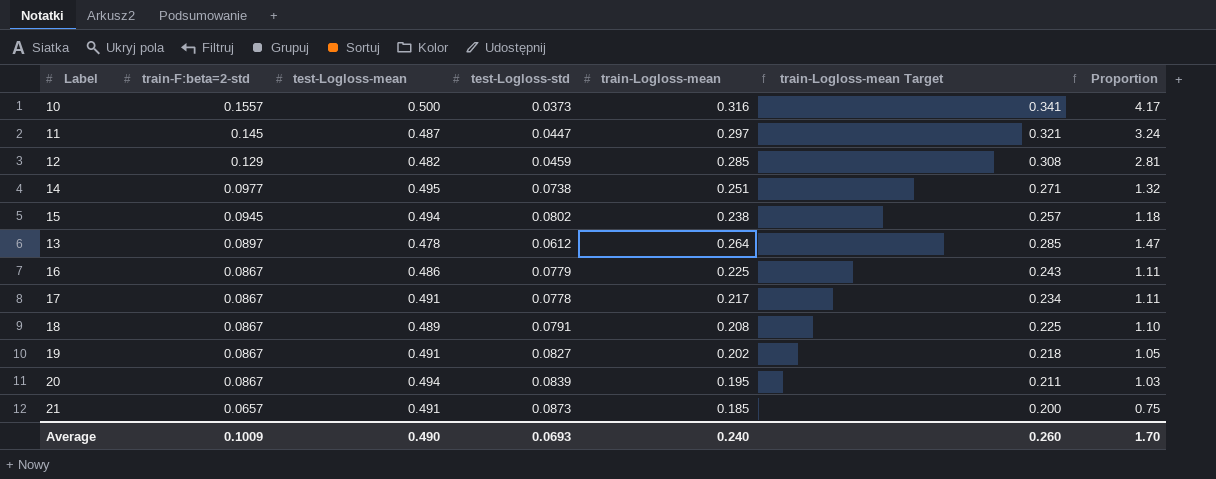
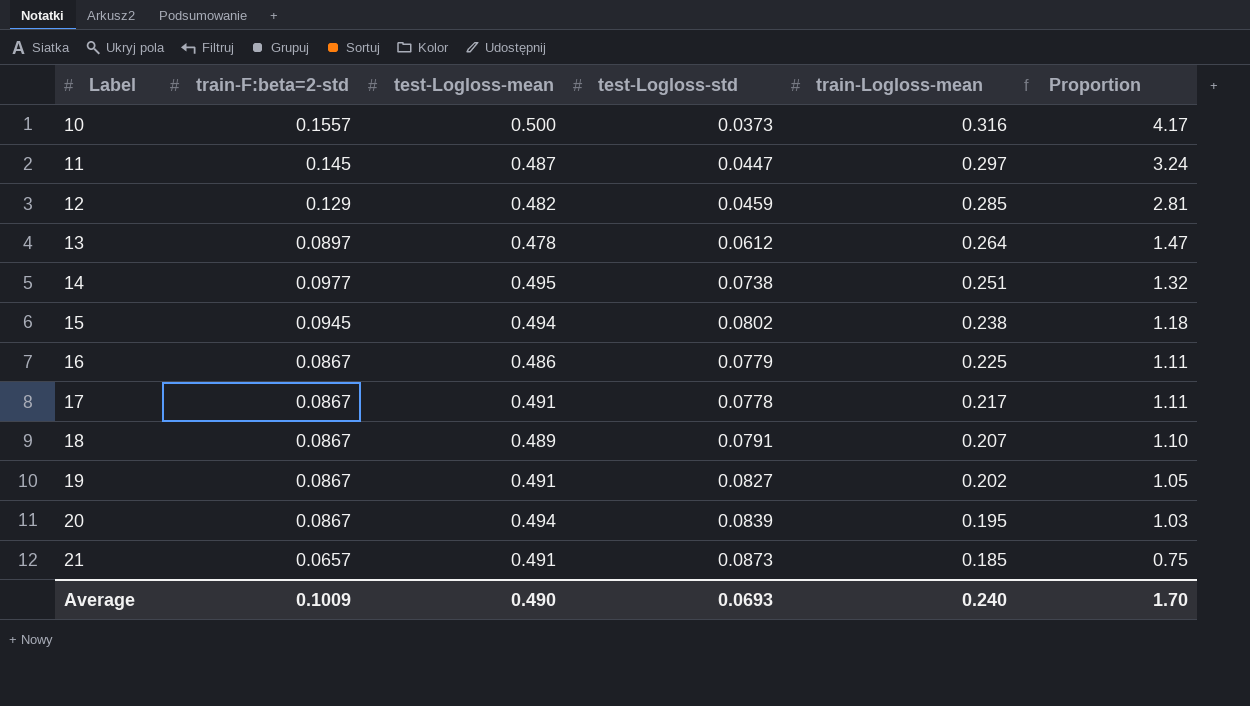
row order: train-F:beta=2-std descending -> Label ascending
column train-Logloss-mean Target | formula: [train-Logloss-mean] * 1.08 -> none
18 | train-Logloss-mean: 0.208 -> 0.207

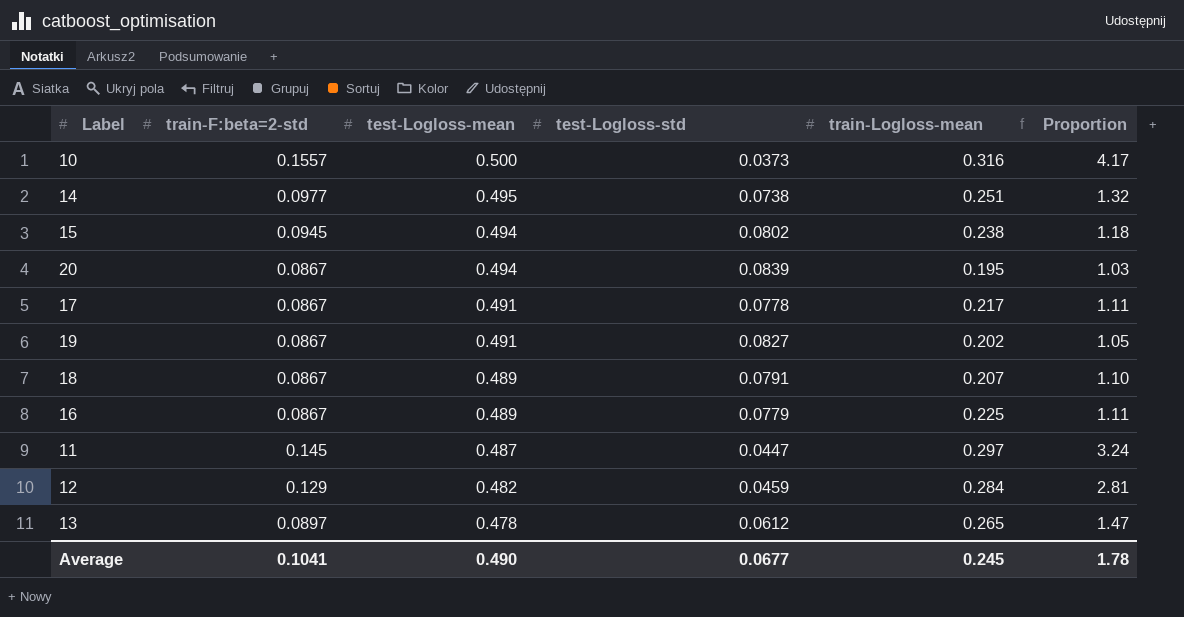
row order: Label ascending -> test-Logloss-mean descending
row 21: 0.0657 | 0.491 | 0.0873 | 0.185 | 0.75 -> none
16 | test-Logloss-mean: 0.486 -> 0.489
12 | train-Logloss-mean: 0.285 -> 0.284
13 | train-Logloss-mean: 0.264 -> 0.265
Average | train-F:beta=2-std: 0.1009 -> 0.1041
Average | test-Logloss-std: 0.0693 -> 0.0677
Average | train-Logloss-mean: 0.240 -> 0.245
Average | Proportion: 1.70 -> 1.78

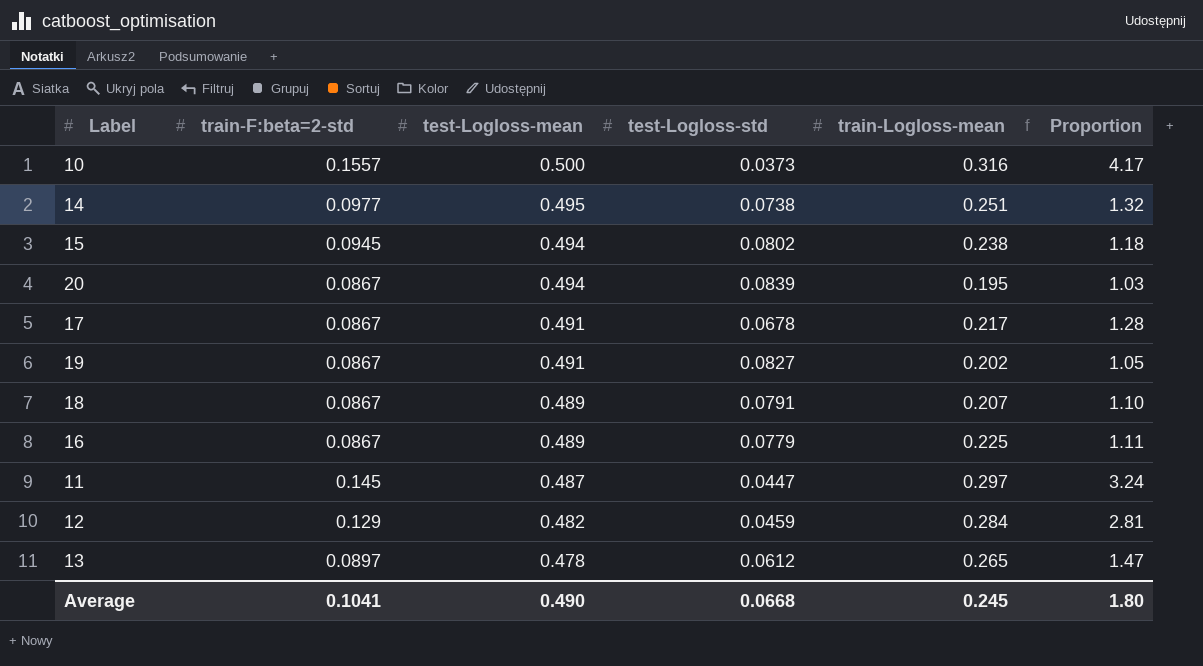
17 | test-Logloss-std: 0.0778 -> 0.0678
17 | Proportion: 1.11 -> 1.28
Average | test-Logloss-std: 0.0677 -> 0.0668
Average | Proportion: 1.78 -> 1.80

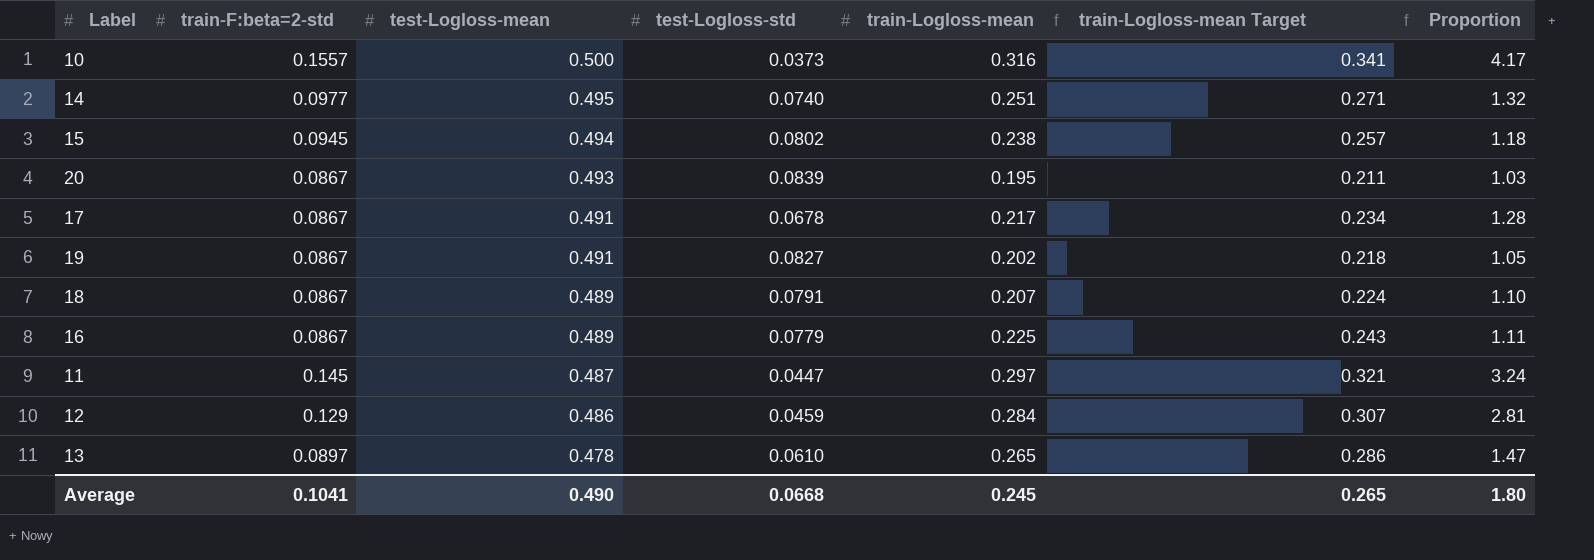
column train-Logloss-mean Target | formula: none -> [train-Logloss-mean] * 1.08
14 | test-Logloss-std: 0.0738 -> 0.0740
20 | test-Logloss-mean: 0.494 -> 0.493
12 | test-Logloss-mean: 0.482 -> 0.486
13 | test-Logloss-std: 0.0612 -> 0.0610

